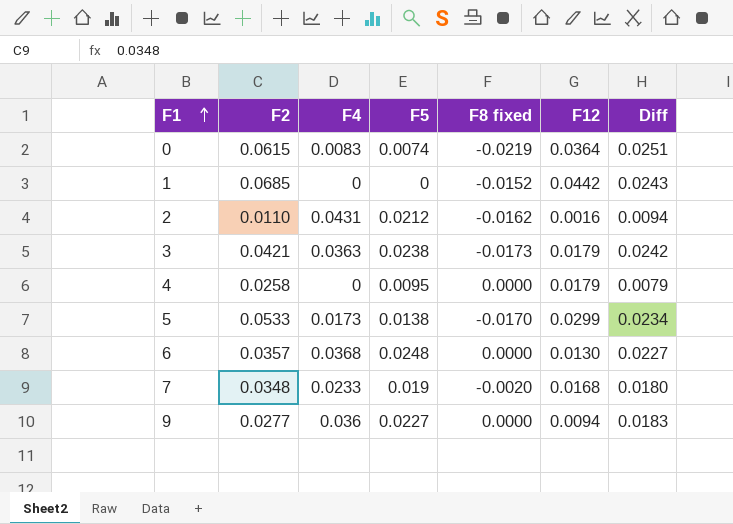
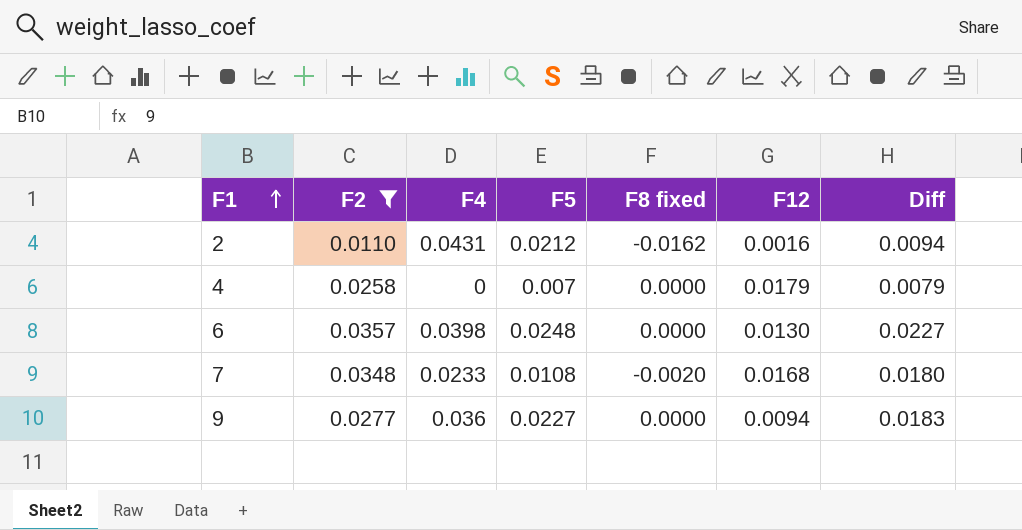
filter: none -> F2 <= 0.0357
4 | F5: 0.0095 -> 0.007
6 | F4: 0.0368 -> 0.0398
7 | F5: 0.019 -> 0.0108

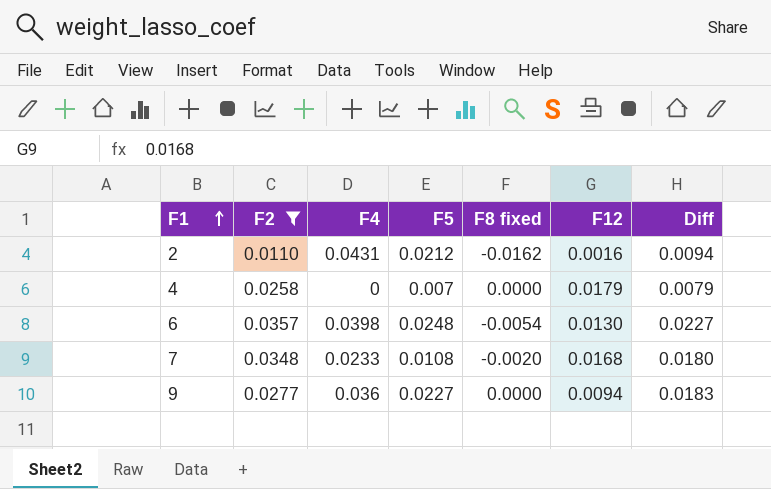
6 | F8 fixed: 0.0000 -> -0.0054

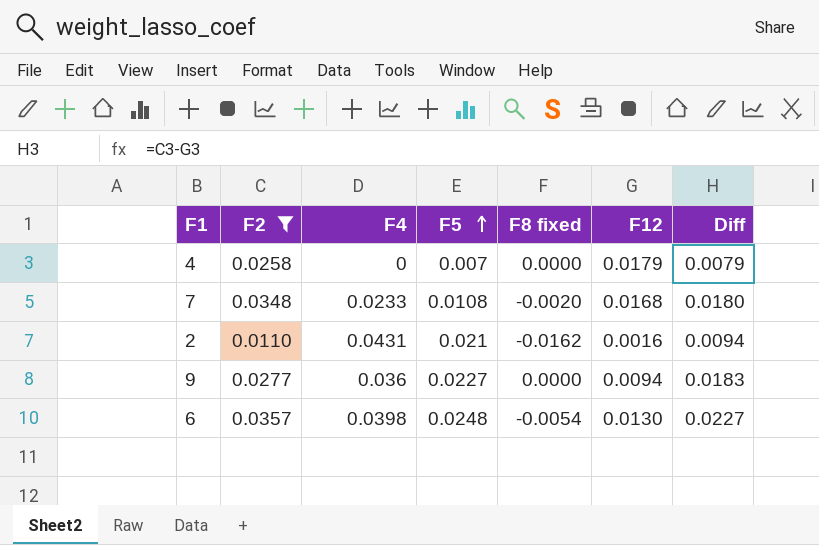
row order: F1 ascending -> F5 ascending
2 | F5: 0.0212 -> 0.021

